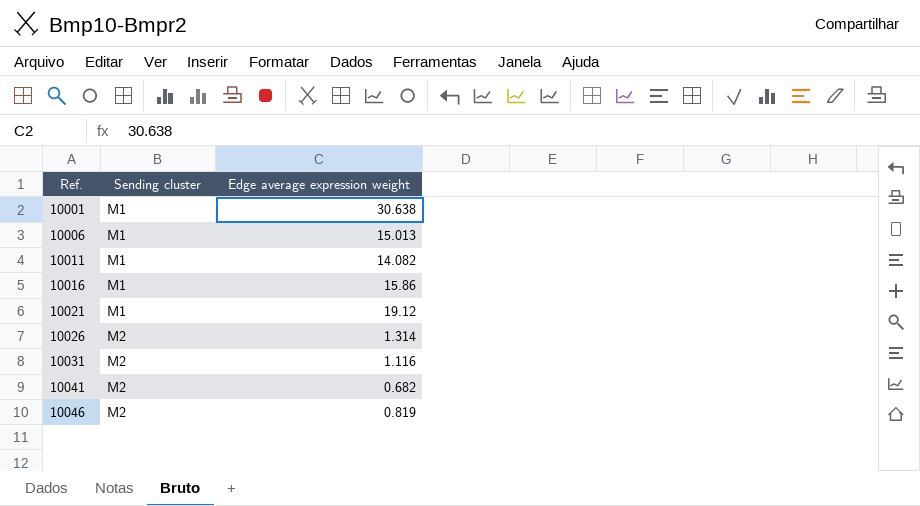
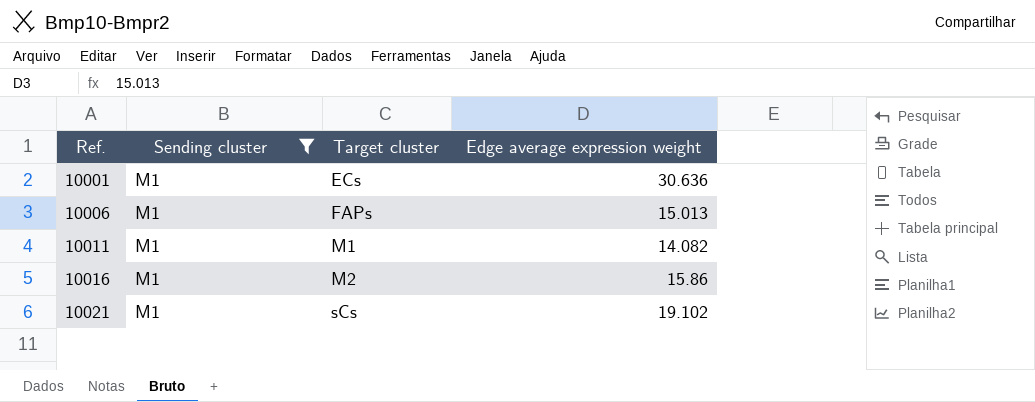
filter: none -> Sending cluster = M1
column Target cluster | position: none -> 3
10001 | Edge average expression weight: 30.638 -> 30.636
10021 | Edge average expression weight: 19.12 -> 19.102

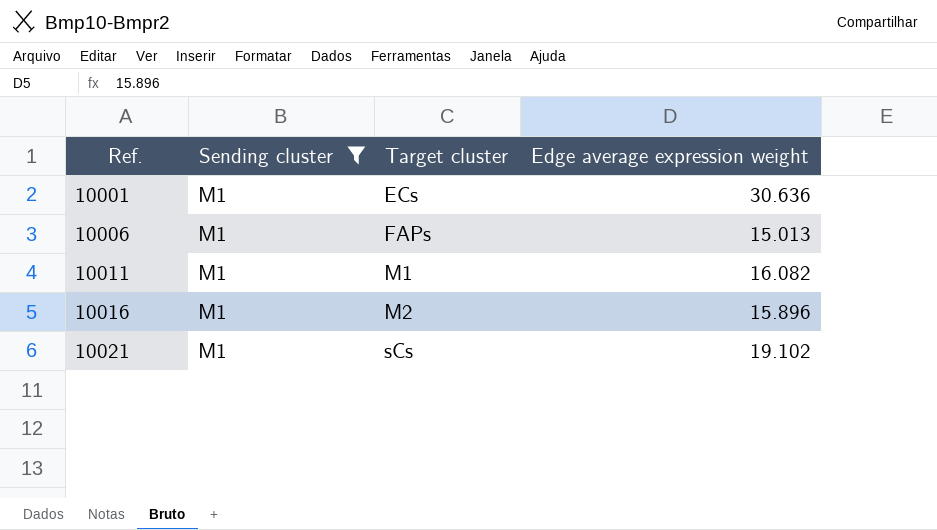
10011 | Edge average expression weight: 14.082 -> 16.082
10016 | Edge average expression weight: 15.86 -> 15.896

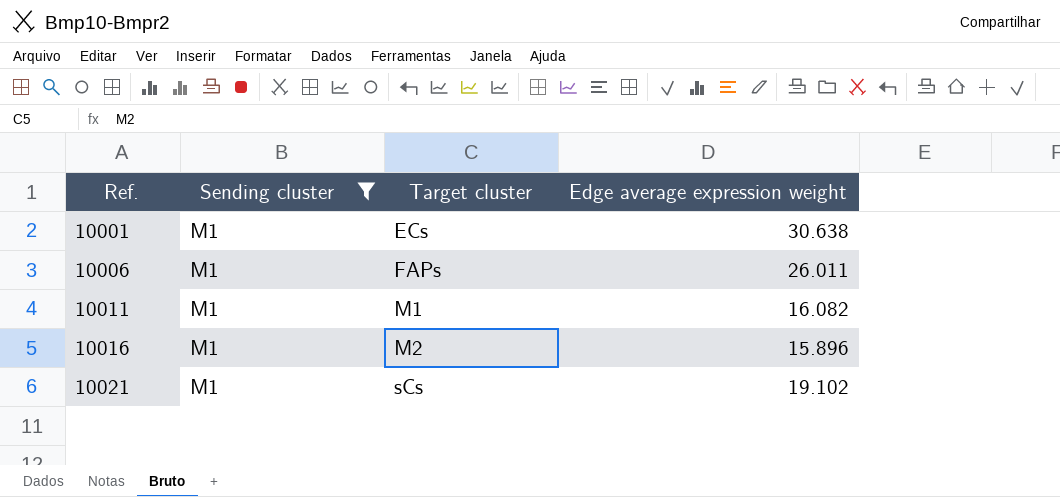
10001 | Edge average expression weight: 30.636 -> 30.638
10006 | Edge average expression weight: 15.013 -> 26.011

